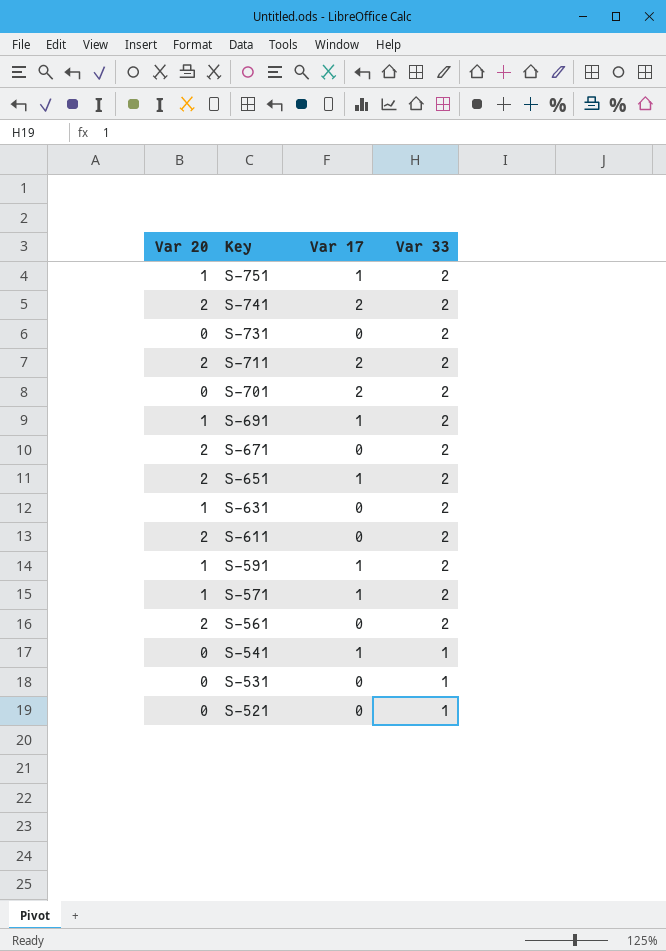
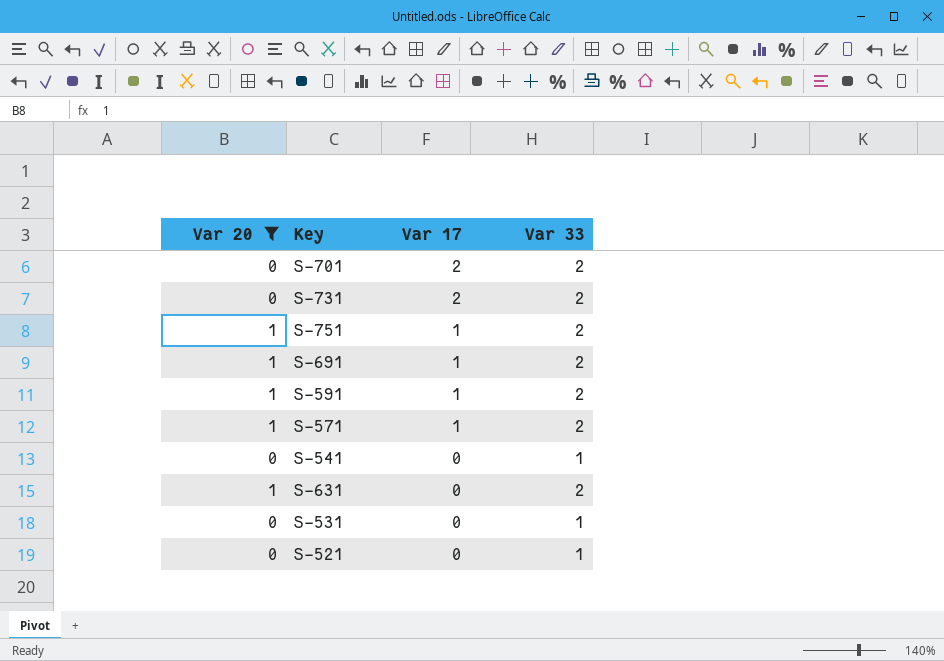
filter: none -> Var 20 != 2
row order: Key descending -> Var 17 descending
S-731 | Var 17: 0 -> 2
S-541 | Var 17: 1 -> 0

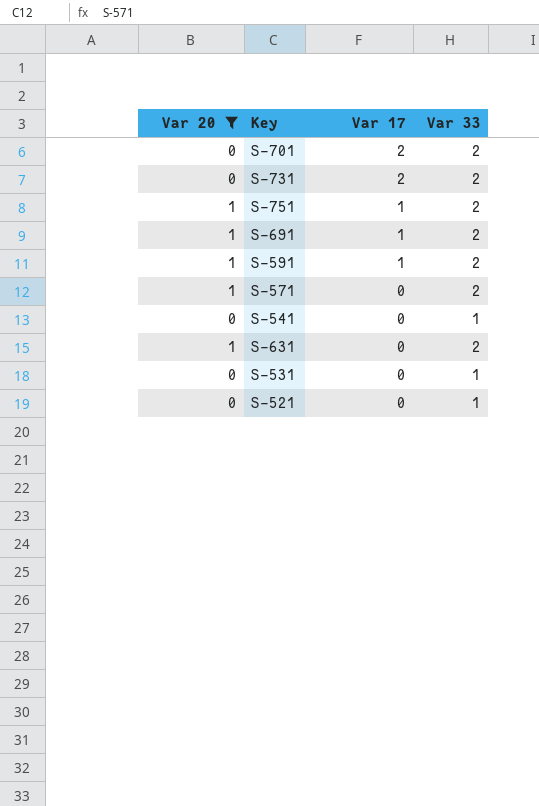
S-571 | Var 17: 1 -> 0

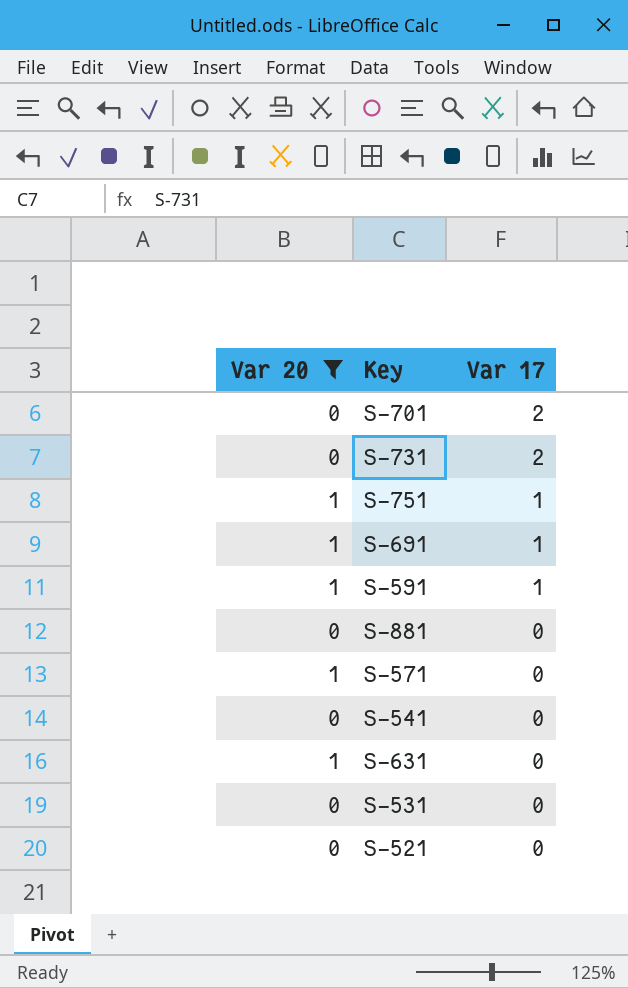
column Var 33 | position: 4 -> none
row S-881: none -> 0 | 0

